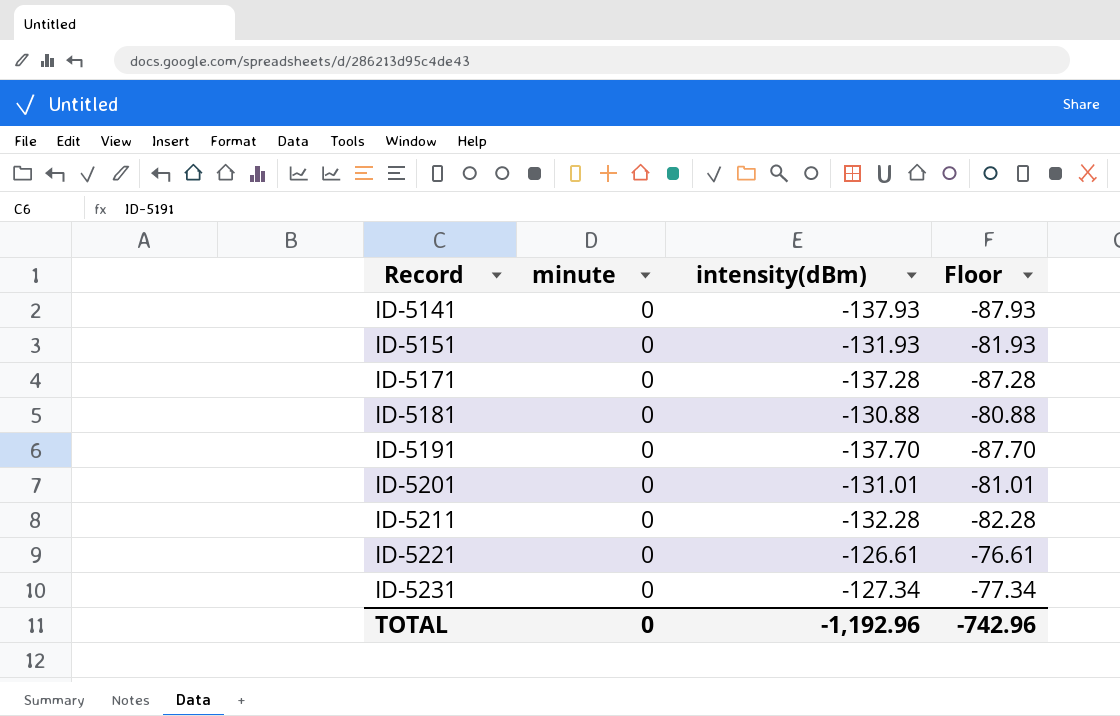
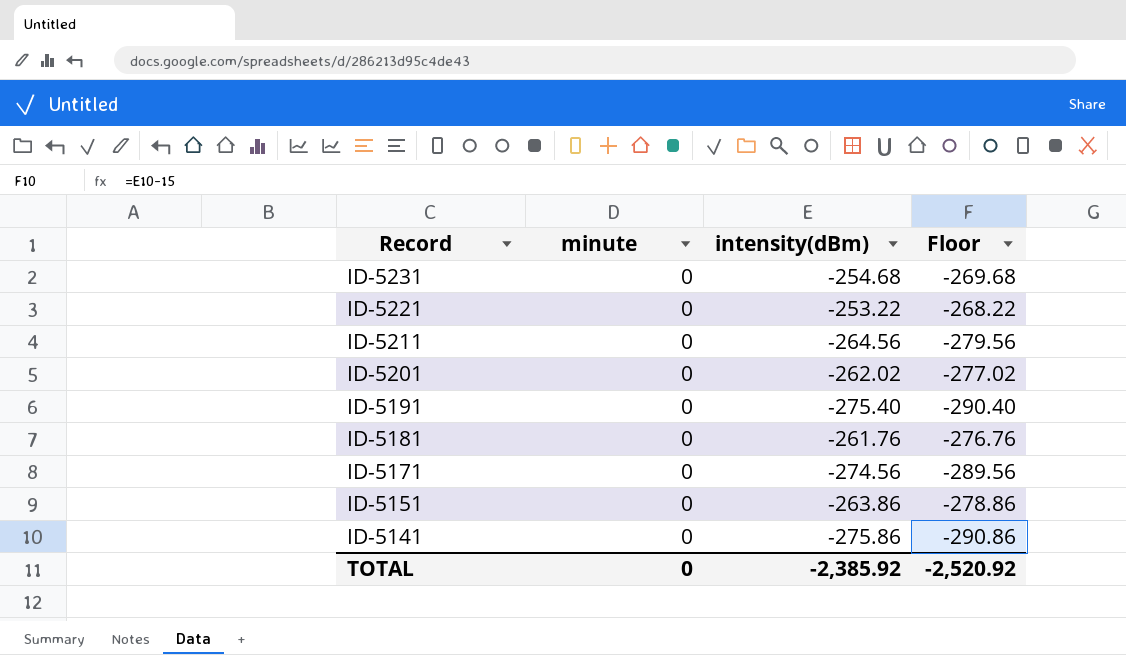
row order: Record ascending -> Record descending
column Floor | formula: [intensity(dBm)] + 50 -> [intensity(dBm)] - 15
ID-5231 | intensity(dBm): -127.34 -> -254.68
ID-5221 | intensity(dBm): -126.61 -> -253.22
ID-5211 | intensity(dBm): -132.28 -> -264.56
ID-5201 | intensity(dBm): -131.01 -> -262.02
ID-5191 | intensity(dBm): -137.70 -> -275.40
ID-5181 | intensity(dBm): -130.88 -> -261.76
ID-5171 | intensity(dBm): -137.28 -> -274.56
ID-5151 | intensity(dBm): -131.93 -> -263.86
ID-5141 | intensity(dBm): -137.93 -> -275.86
TOTAL | intensity(dBm): -1,192.96 -> -2,385.92
TOTAL | Floor: -742.96 -> -2,520.92

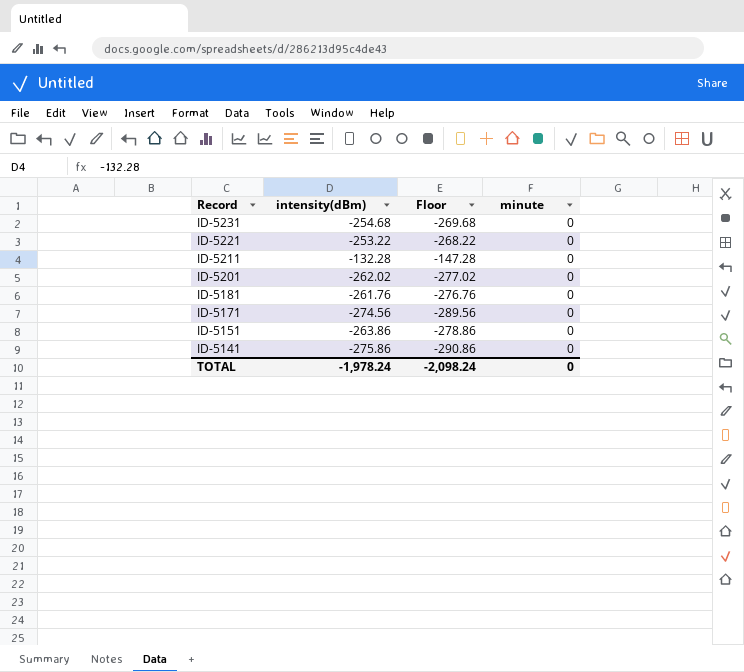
column minute | position: 2 -> 4
row ID-5191: 0 | -275.40 | -290.40 -> none
ID-5211 | intensity(dBm): -264.56 -> -132.28
ID-5211 | Floor: -279.56 -> -147.28
TOTAL | intensity(dBm): -2,385.92 -> -1,978.24
TOTAL | Floor: -2,520.92 -> -2,098.24

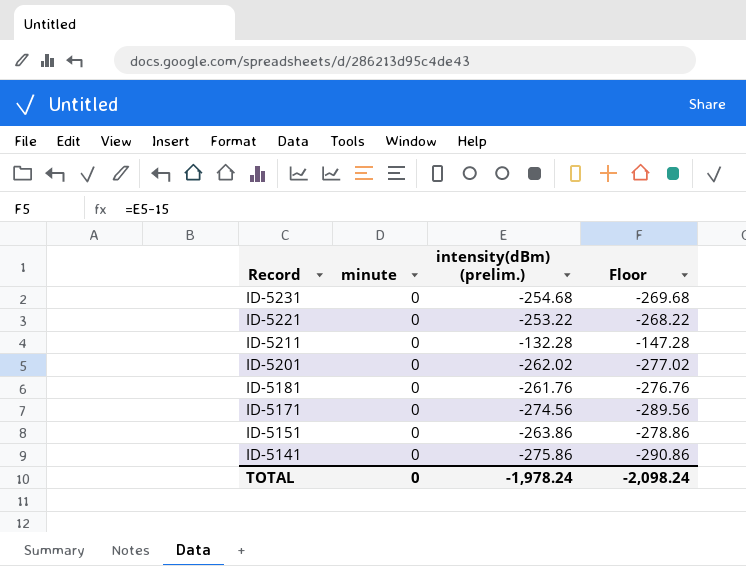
column minute | position: 4 -> 2
column name: intensity(dBm) -> intensity(dBm) (prelim.)

